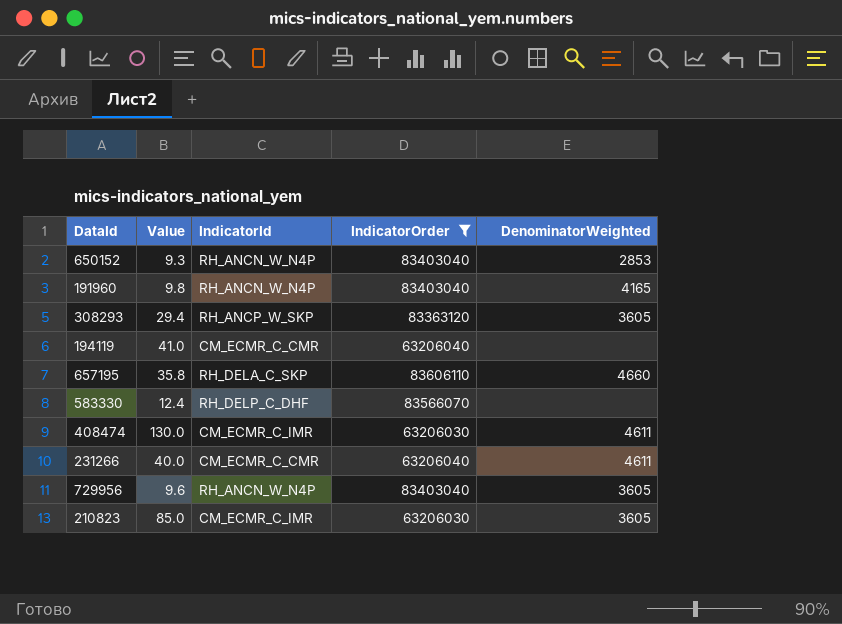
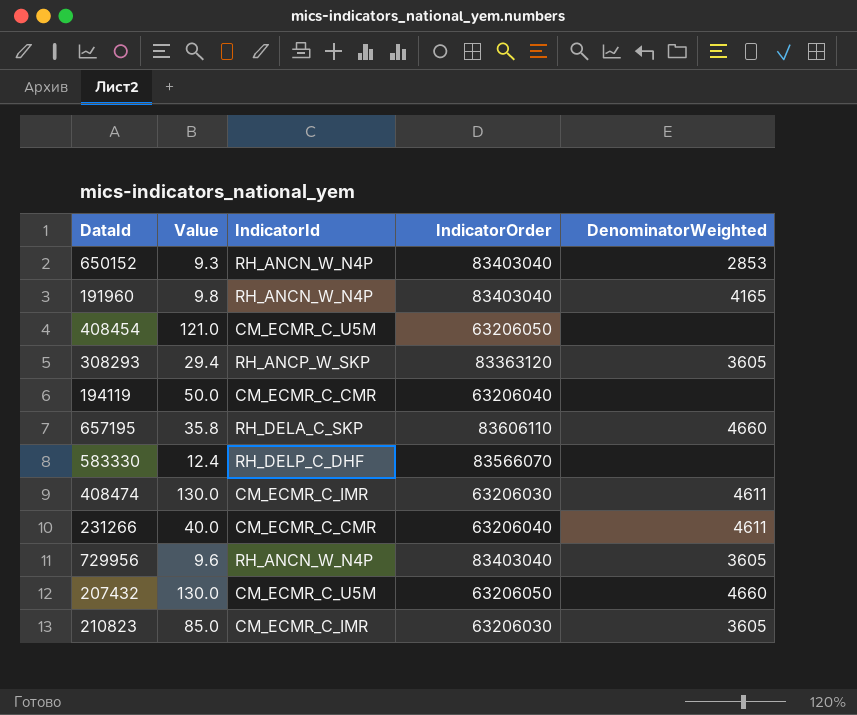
filter: IndicatorOrder != 63206050 -> none
194119 | Value: 41.0 -> 50.0

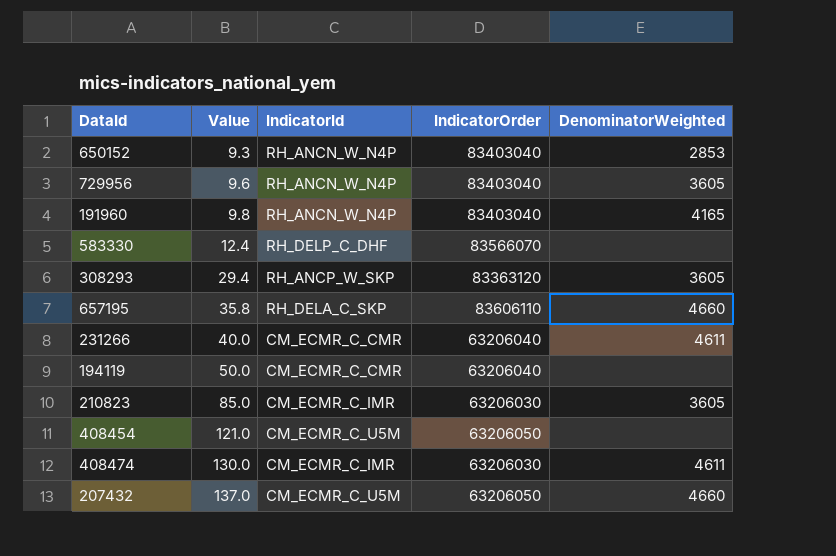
row order: none -> Value ascending
207432 | Value: 130.0 -> 137.0

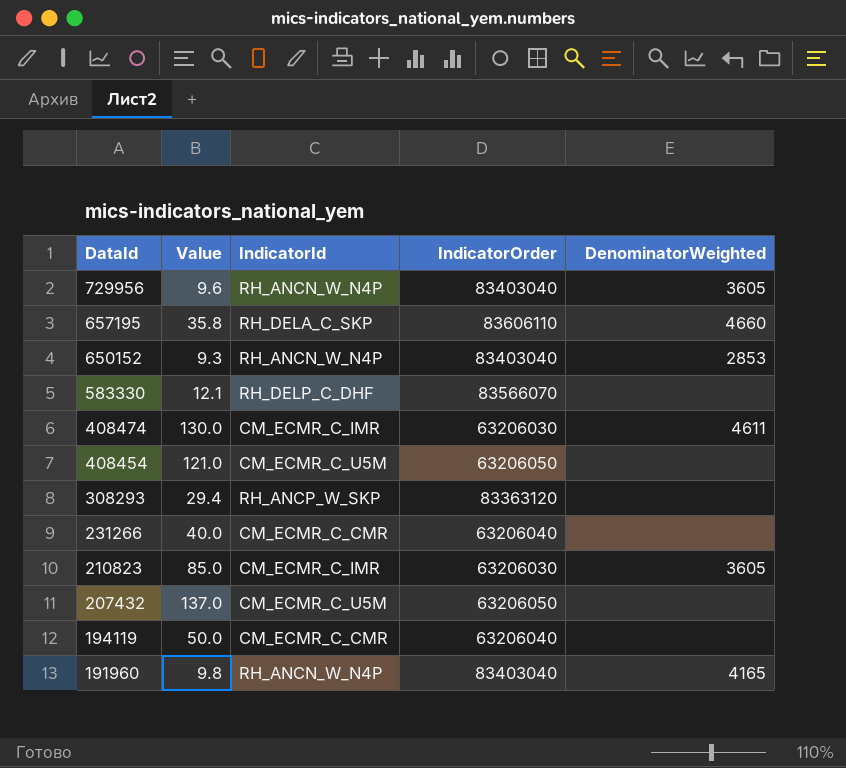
row order: Value ascending -> DataId descending
583330 | Value: 12.4 -> 12.1
308293 | DenominatorWeighted: 3605 -> none
231266 | DenominatorWeighted: 4611 -> none
207432 | DenominatorWeighted: 4660 -> none

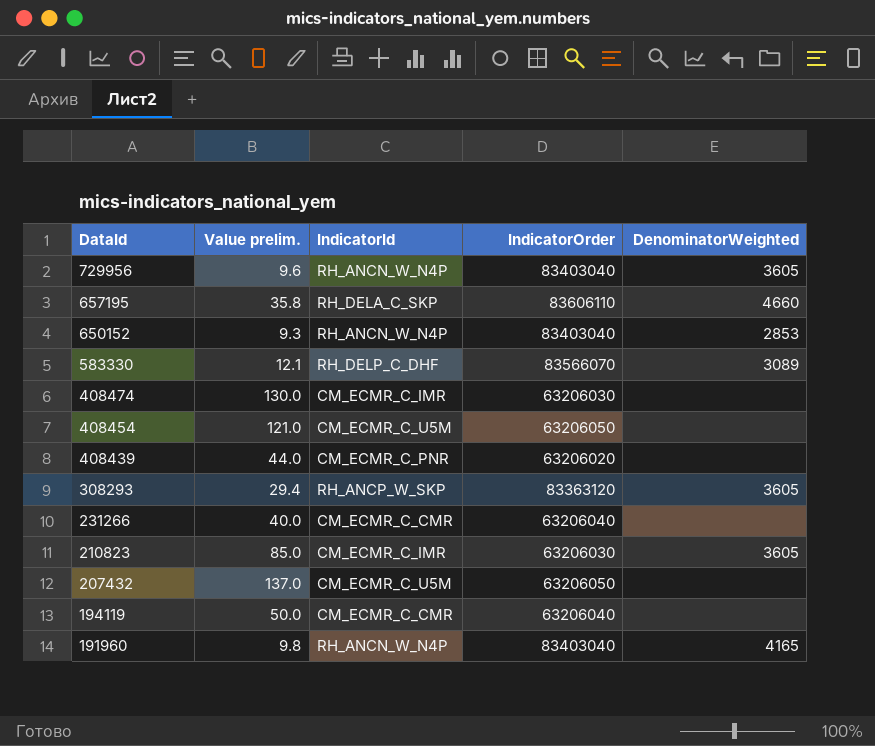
column name: Value -> Value prelim.
583330 | DenominatorWeighted: none -> 3089
408474 | DenominatorWeighted: 4611 -> none
row 408439: none -> 44.0 | CM_ECMR_C_PNR | 63206020 | none
308293 | DenominatorWeighted: none -> 3605

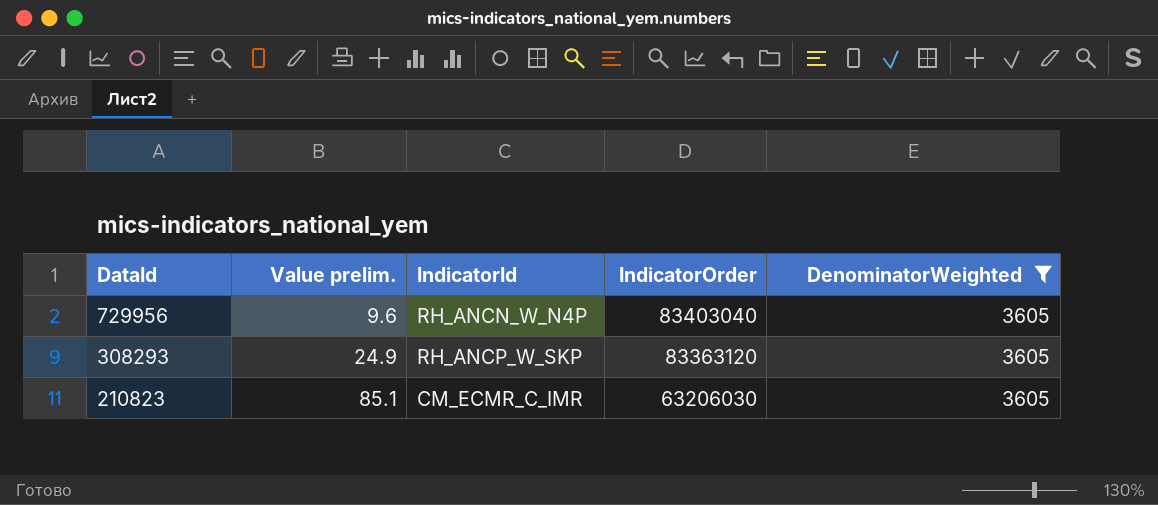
filter: none -> DenominatorWeighted = 3605
308293 | Value prelim.: 29.4 -> 24.9
210823 | Value prelim.: 85.0 -> 85.1

